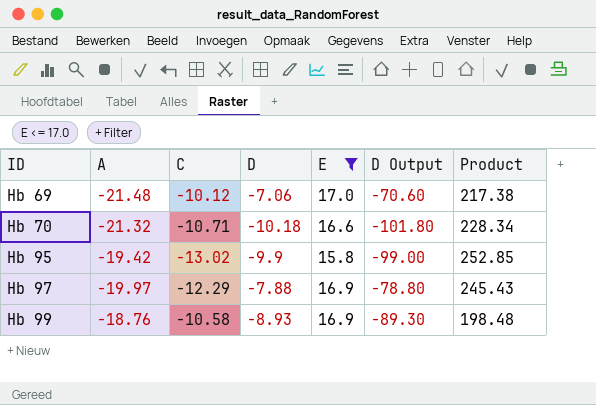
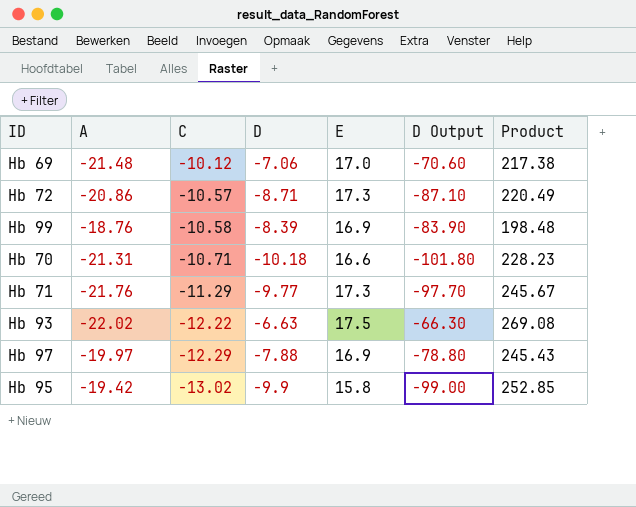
filter: E <= 17.0 -> none
row order: ID ascending -> C descending
Hb 99 | D: -8.93 -> -8.39
Hb 99 | D Output: -89.30 -> -83.90
Hb 70 | A: -21.32 -> -21.31
Hb 70 | Product: 228.34 -> 228.23

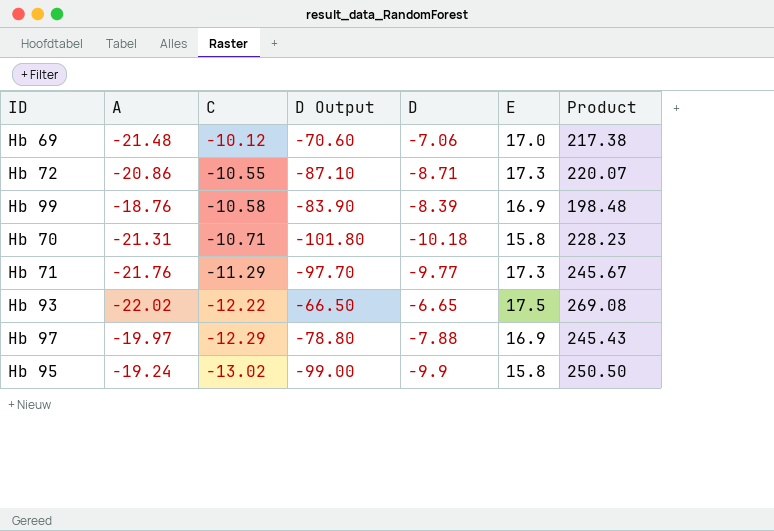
column D Output | position: 6 -> 4
Hb 72 | C: -10.57 -> -10.55
Hb 72 | Product: 220.49 -> 220.07
Hb 70 | E: 16.6 -> 15.8
Hb 93 | D Output: -66.30 -> -66.50
Hb 93 | D: -6.63 -> -6.65
Hb 95 | A: -19.42 -> -19.24
Hb 95 | Product: 252.85 -> 250.50

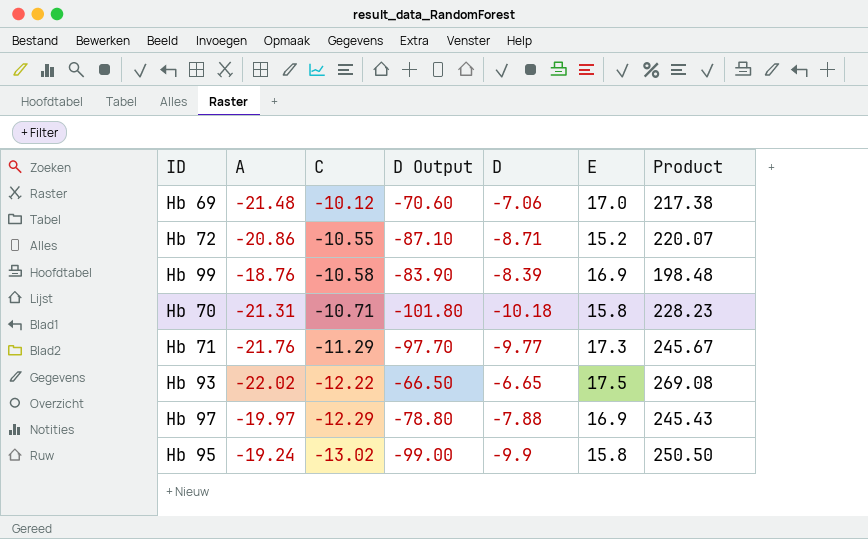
Hb 72 | E: 17.3 -> 15.2

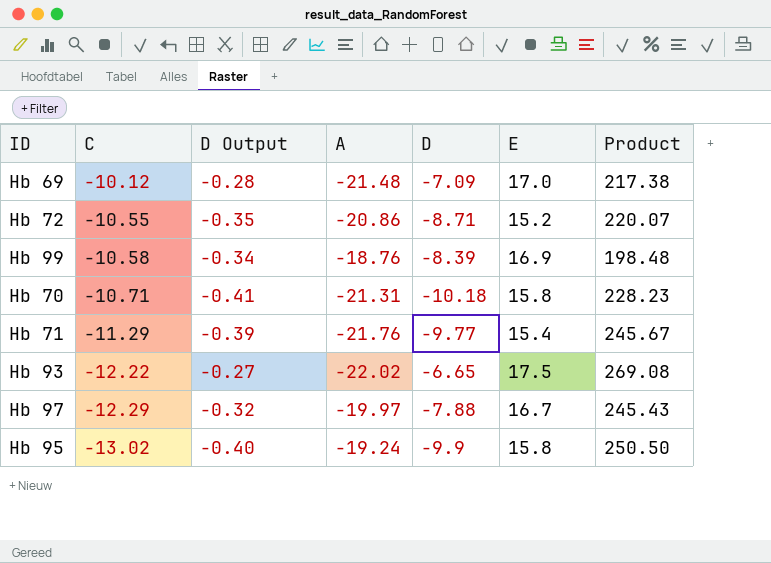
column D Output | formula: [D] * 10 -> [D] * 0.04
column A | position: 2 -> 4
Hb 69 | D: -7.06 -> -7.09
Hb 71 | E: 17.3 -> 15.4
Hb 97 | E: 16.9 -> 16.7

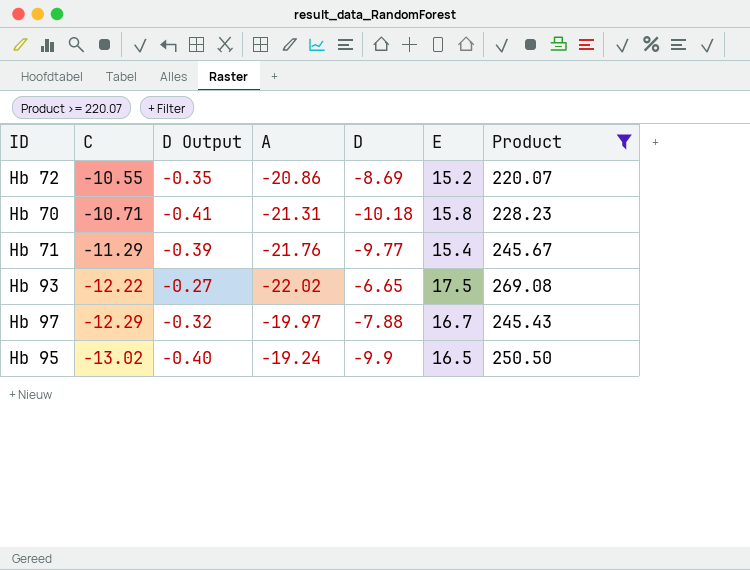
filter: none -> Product >= 220.07
Hb 72 | D: -8.71 -> -8.69
Hb 95 | E: 15.8 -> 16.5

